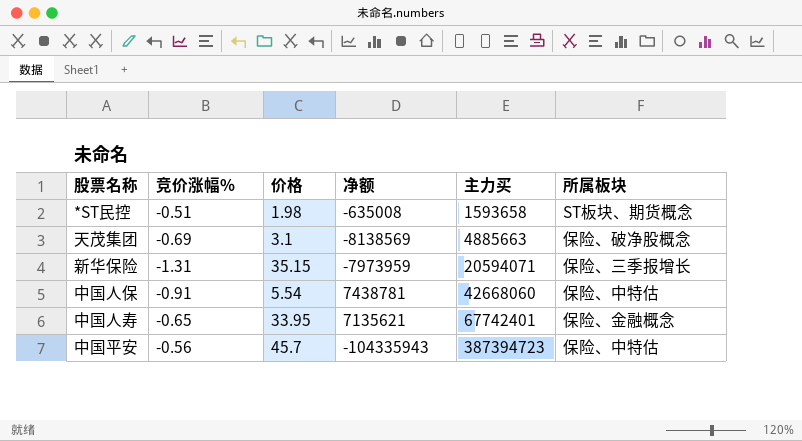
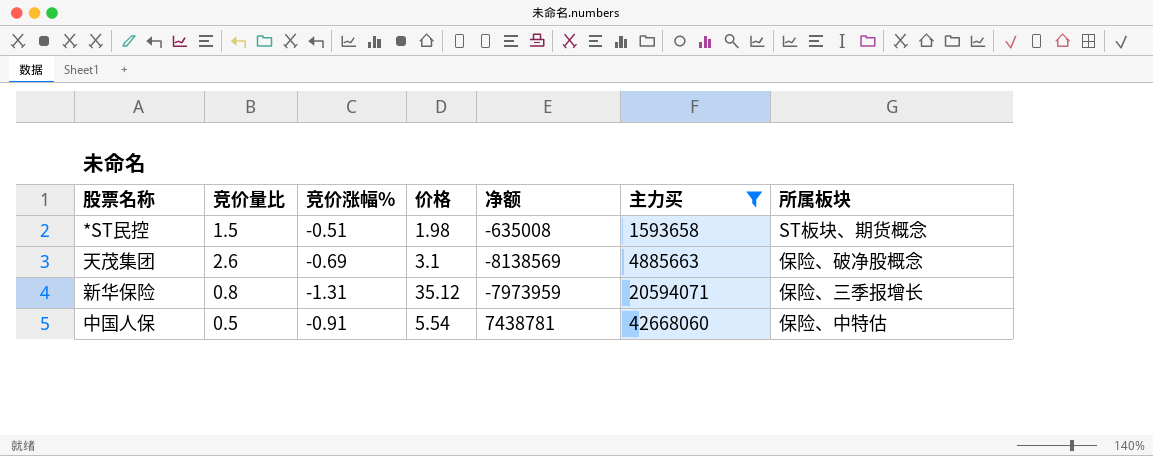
filter: none -> 主力买 <= 42668060
column 竞价量比 | position: none -> 2
新华保险 | 价格: 35.15 -> 35.12

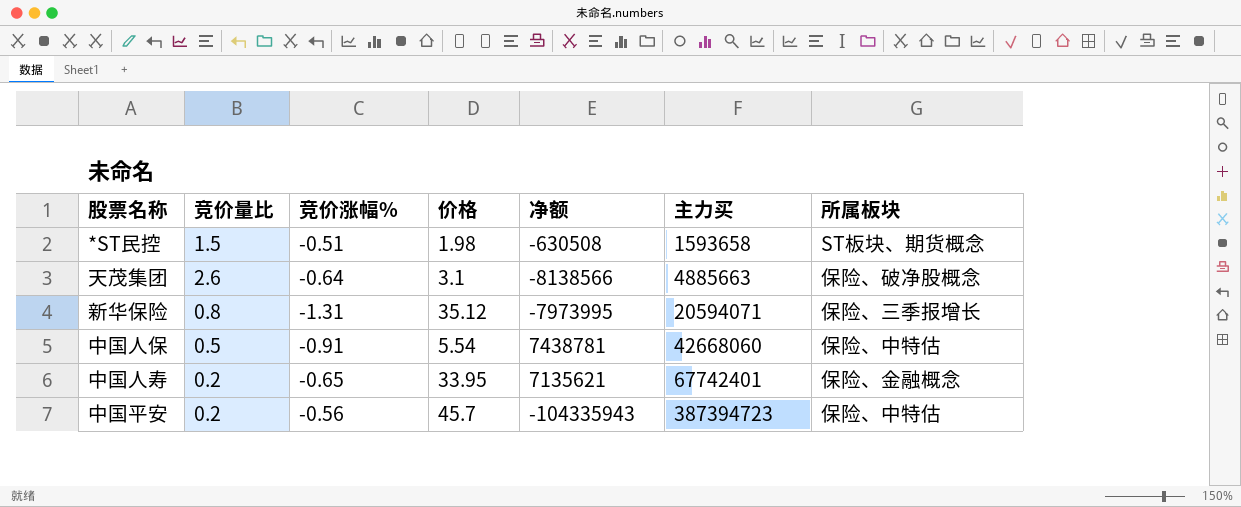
filter: 主力买 <= 42668060 -> none
*ST民控 | 净额: -635008 -> -630508
天茂集团 | 竞价涨幅%: -0.69 -> -0.64
天茂集团 | 净额: -8138569 -> -8138566
新华保险 | 净额: -7973959 -> -7973995

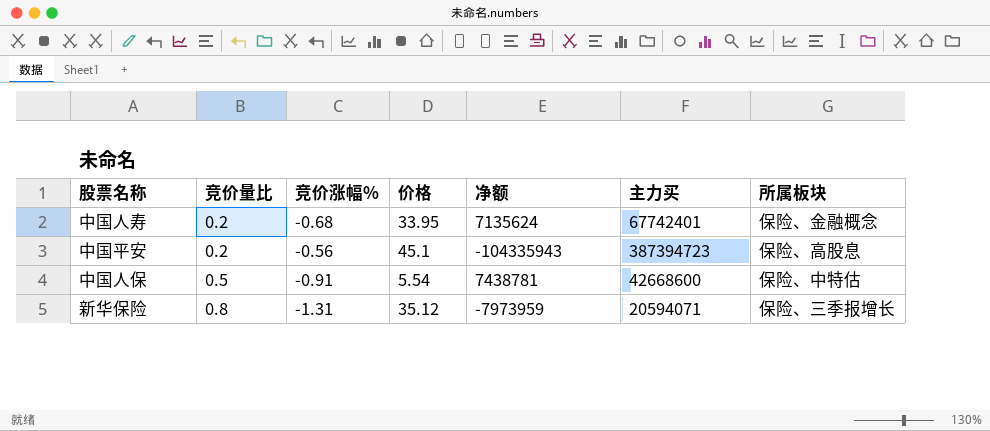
row order: 主力买 ascending -> 竞价量比 ascending
row *ST民控: 1.5 | -0.51 | 1.98 | -630508 | 1593658 | ST板块、期货概念 -> none
row 天茂集团: 2.6 | -0.64 | 3.1 | -8138566 | 4885663 | 保险、破净股概念 -> none
中国人寿 | 竞价涨幅%: -0.65 -> -0.68
中国人寿 | 净额: 7135621 -> 7135624
中国平安 | 价格: 45.7 -> 45.1
中国平安 | 所属板块: 保险、中特估 -> 保险、高股息
中国人保 | 主力买: 42668060 -> 42668600
新华保险 | 净额: -7973995 -> -7973959

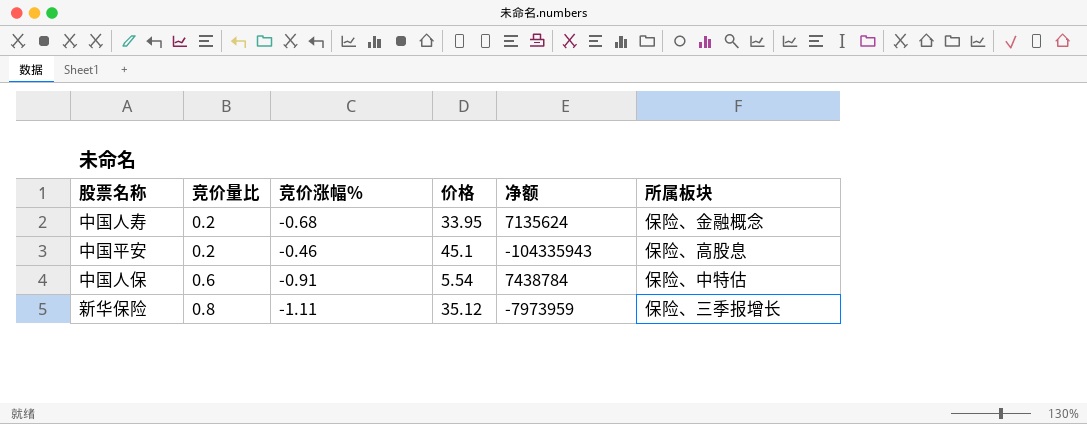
column 主力买 | position: 6 -> none
中国平安 | 竞价涨幅%: -0.56 -> -0.46
中国人保 | 竞价量比: 0.5 -> 0.6
中国人保 | 净额: 7438781 -> 7438784
新华保险 | 竞价涨幅%: -1.31 -> -1.11

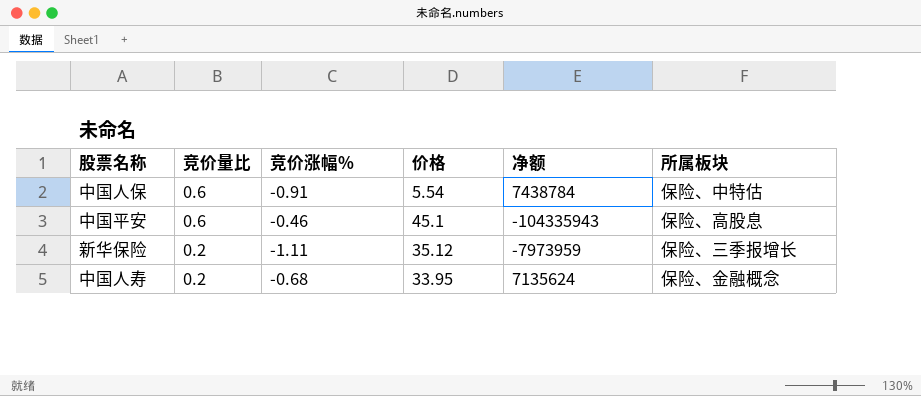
row order: 竞价量比 ascending -> 竞价量比 descending
中国平安 | 竞价量比: 0.2 -> 0.6
新华保险 | 竞价量比: 0.8 -> 0.2

